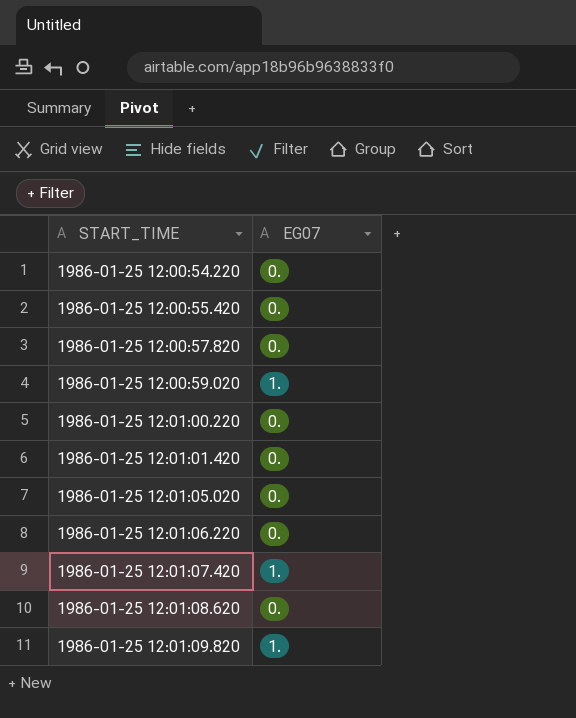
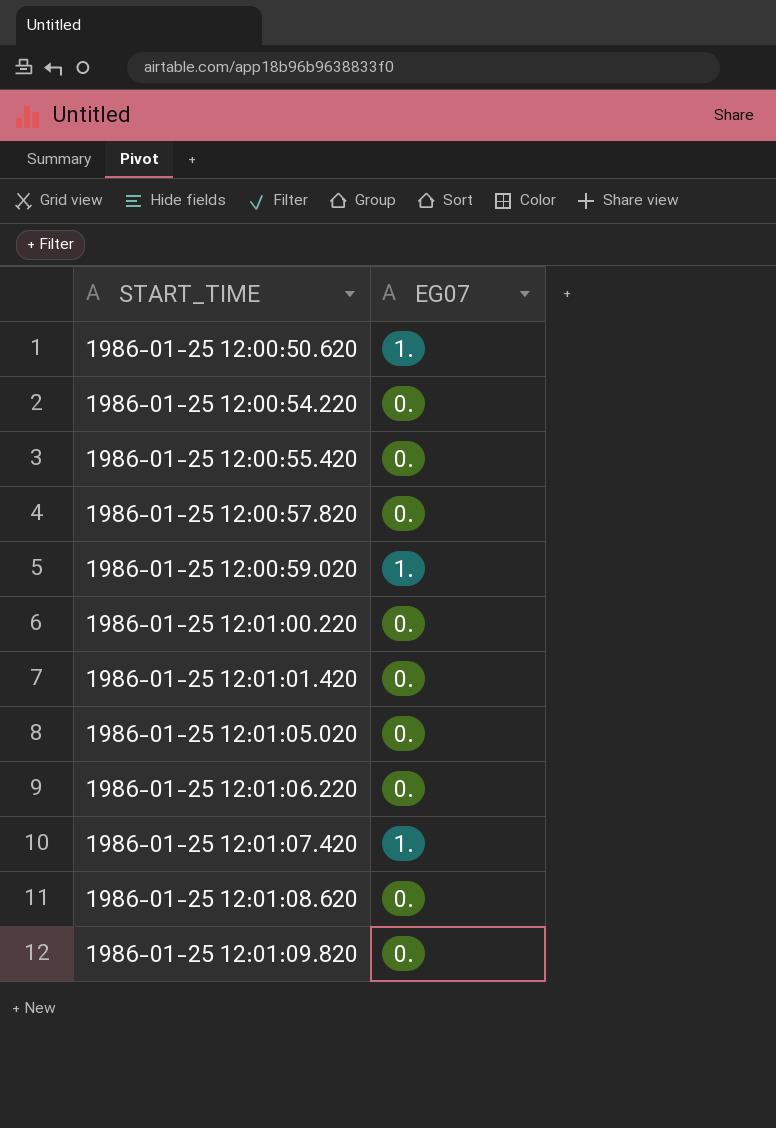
row 1986-01-25 12:00:50.620: none -> 1.
1986-01-25 12:01:09.820 | EG07: 1. -> 0.

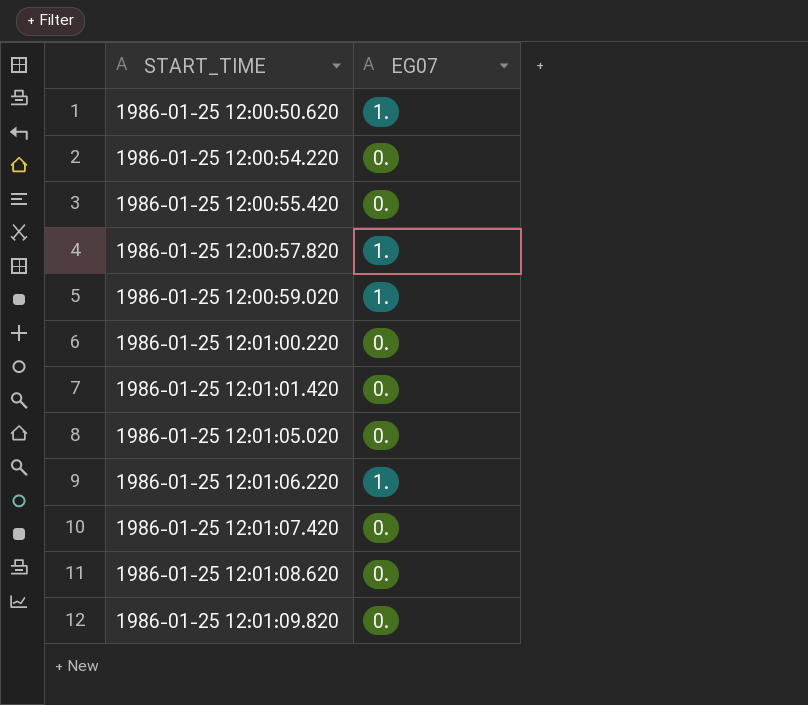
1986-01-25 12:00:57.820 | EG07: 0. -> 1.
1986-01-25 12:01:06.220 | EG07: 0. -> 1.
1986-01-25 12:01:07.420 | EG07: 1. -> 0.

